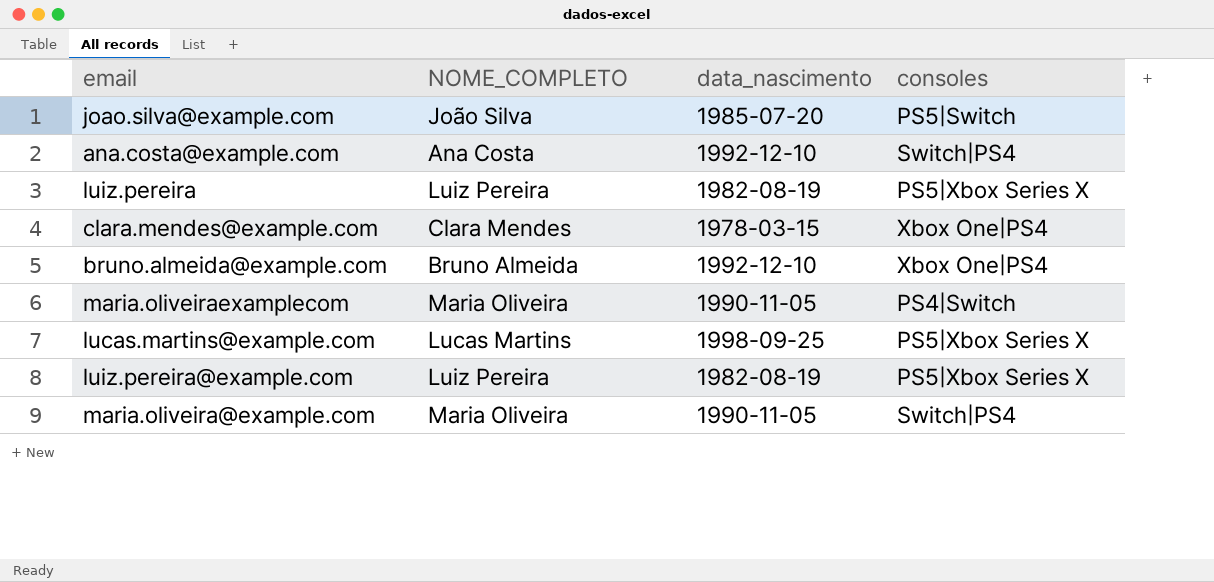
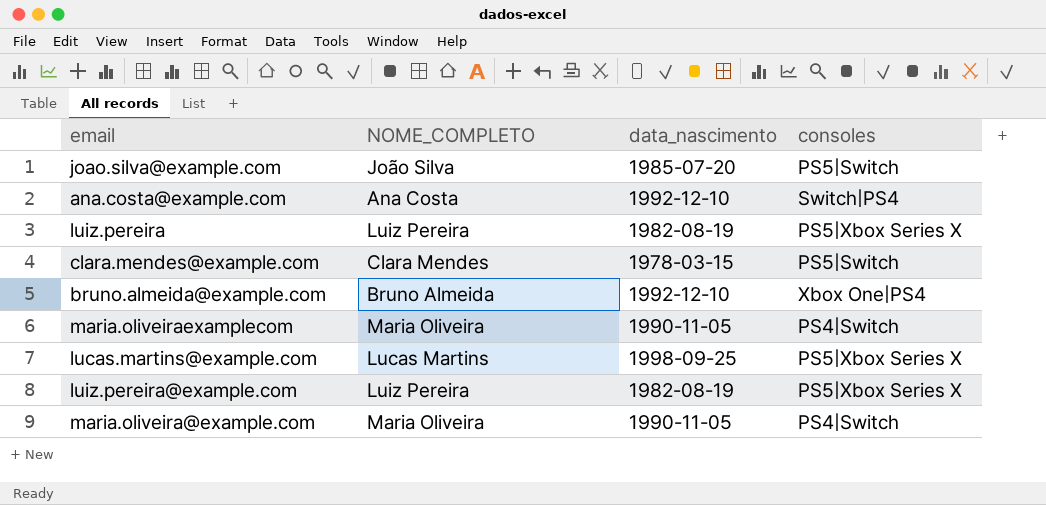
clara.mendes@example.com | consoles: Xbox One|PS4 -> PS5|Switch
maria.oliveira@example.com | consoles: Switch|PS4 -> PS4|Switch

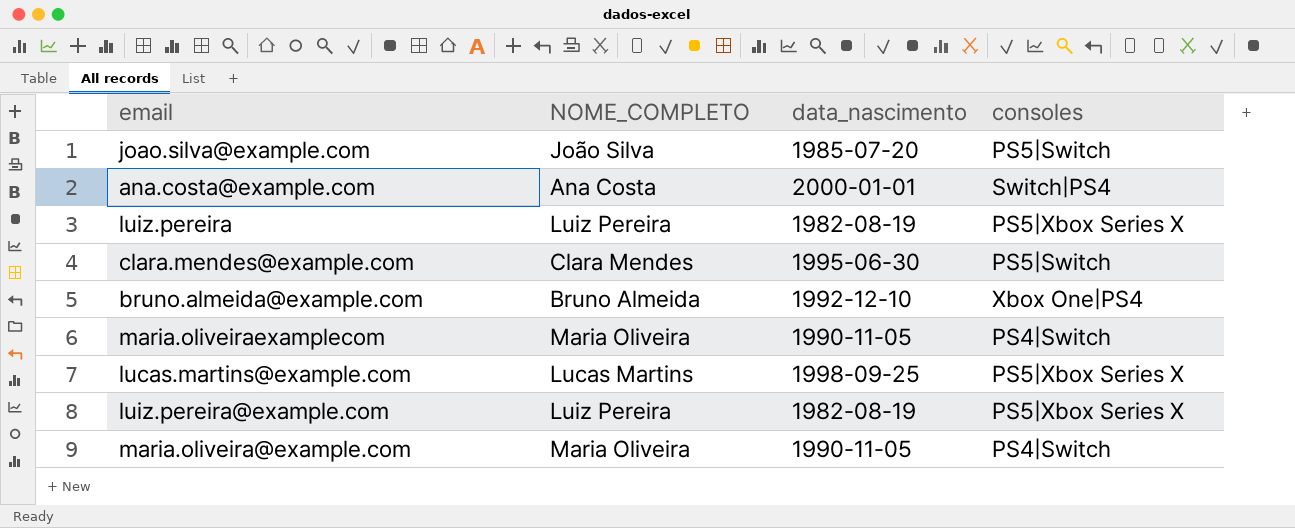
ana.costa@example.com | data_nascimento: 1992-12-10 -> 2000-01-01
clara.mendes@example.com | data_nascimento: 1978-03-15 -> 1995-06-30

